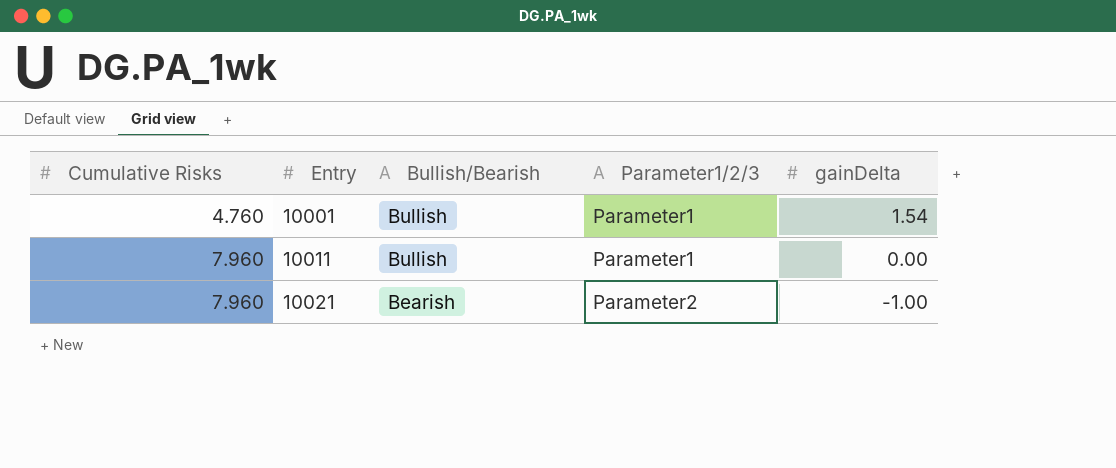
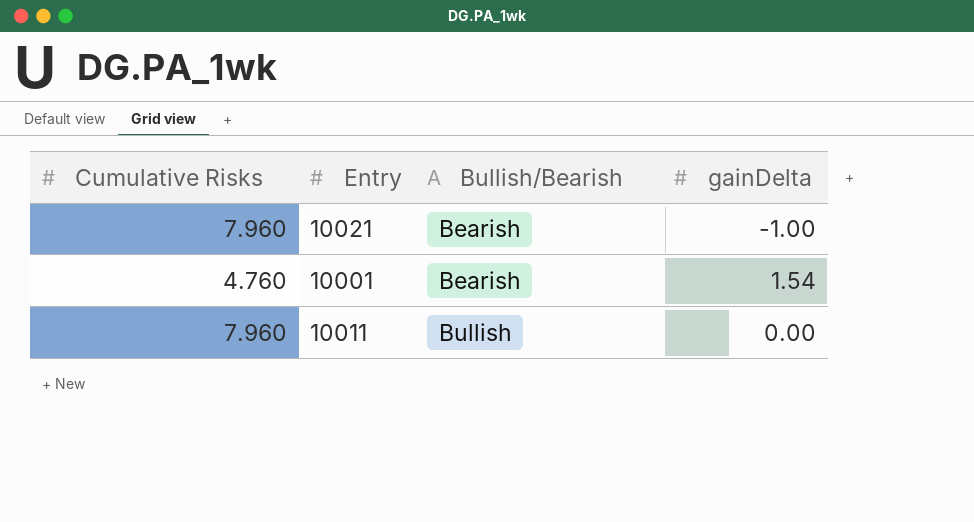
row order: Cumulative Risks ascending -> Bullish/Bearish ascending
column Parameter1/2/3 | position: 4 -> none
10001 | Bullish/Bearish: Bullish -> Bearish

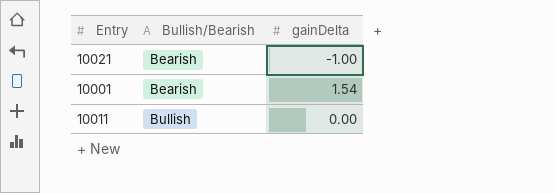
column Cumulative Risks | position: 1 -> none

